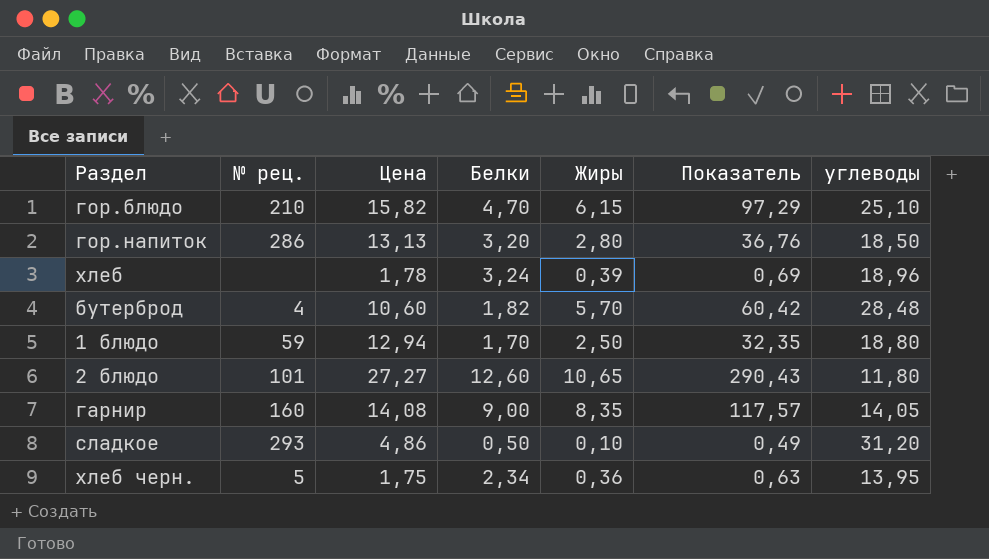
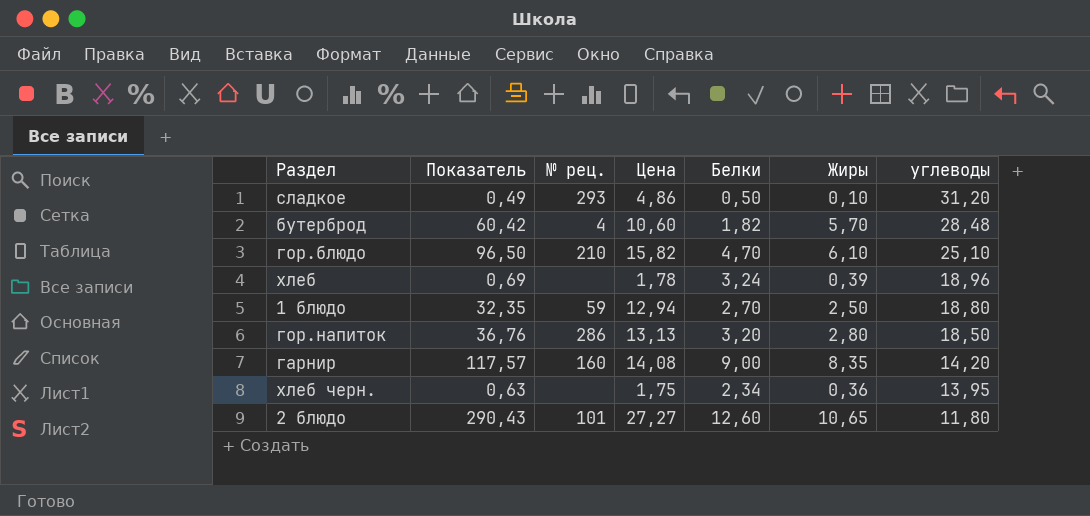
row order: none -> углеводы descending
column Показатель | position: 6 -> 2
гор.блюдо | Показатель: 97,29 -> 96,50
гор.блюдо | Жиры: 6,15 -> 6,10
1 блюдо | Белки: 1,70 -> 2,70
гарнир | углеводы: 14,05 -> 14,20
хлеб черн. | № рец.: 5 -> none

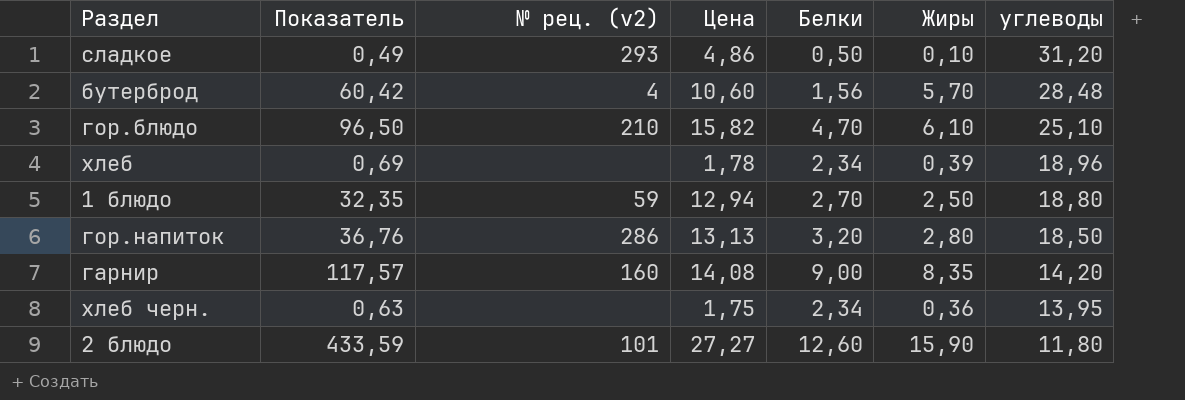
column name: № рец. -> № рец. (v2)
бутерброд | Белки: 1,82 -> 1,56
хлеб | Белки: 3,24 -> 2,34
2 блюдо | Показатель: 290,43 -> 433,59
2 блюдо | Жиры: 10,65 -> 15,90

